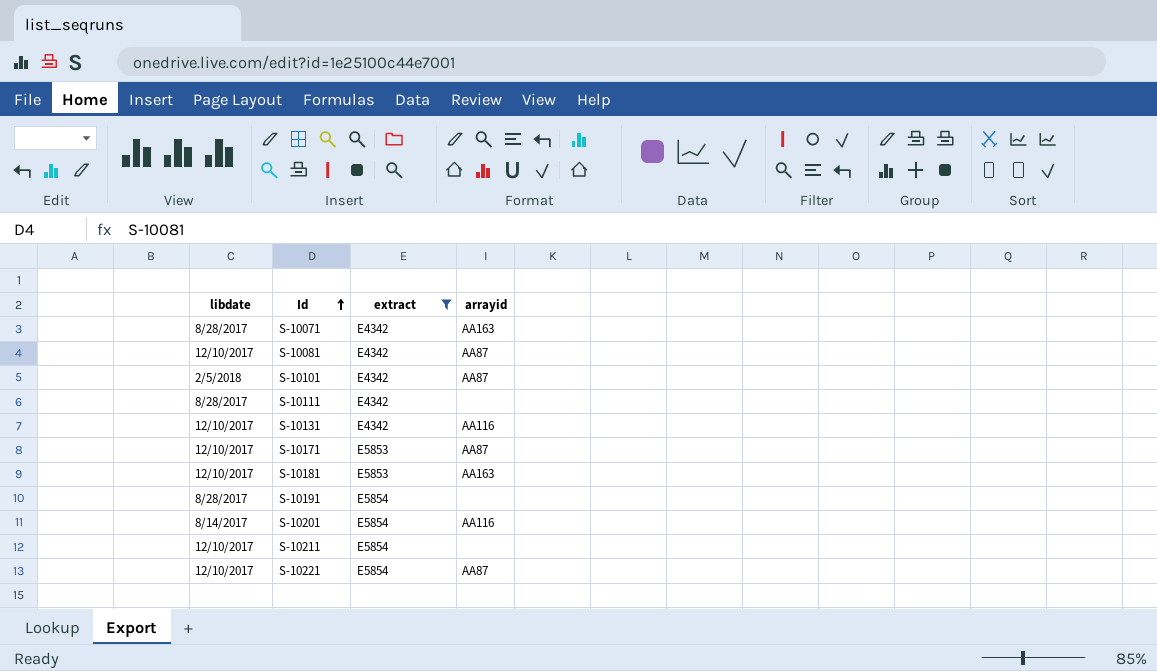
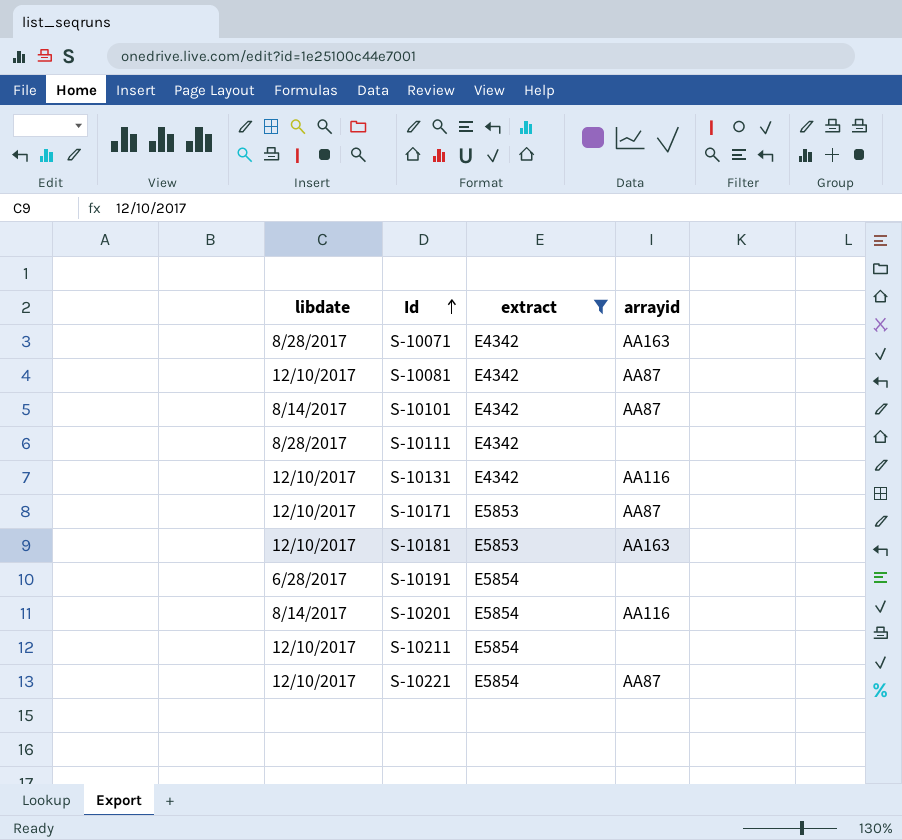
S-10101 | libdate: 2/5/2018 -> 8/14/2017
S-10191 | libdate: 8/28/2017 -> 6/28/2017

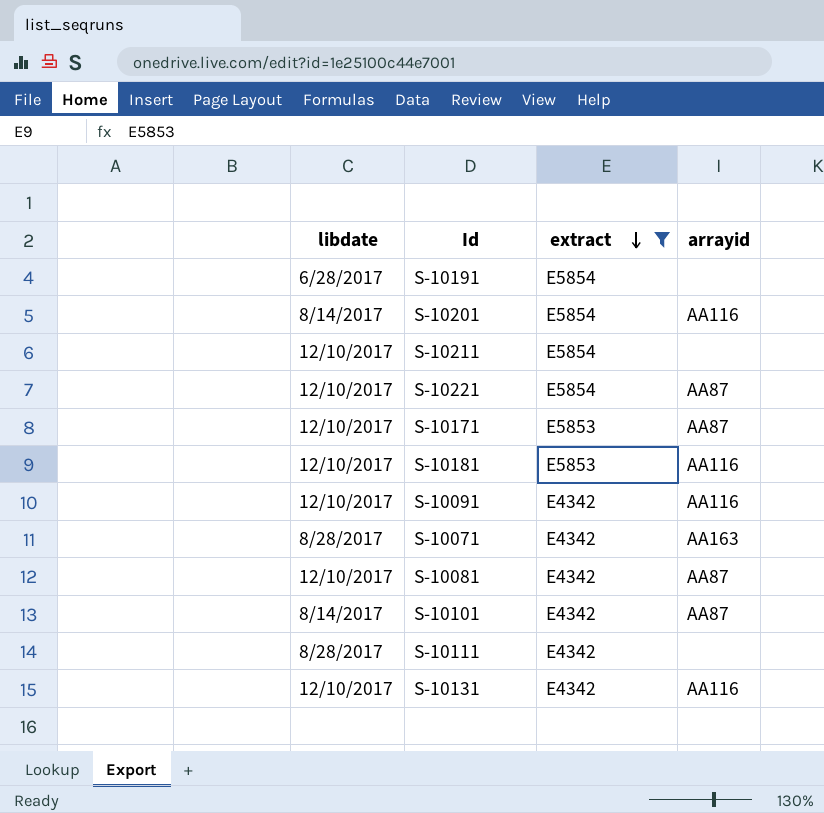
row order: Id ascending -> extract descending
S-10181 | arrayid: AA163 -> AA116
row S-10091: none -> 12/10/2017 | E4342 | AA116

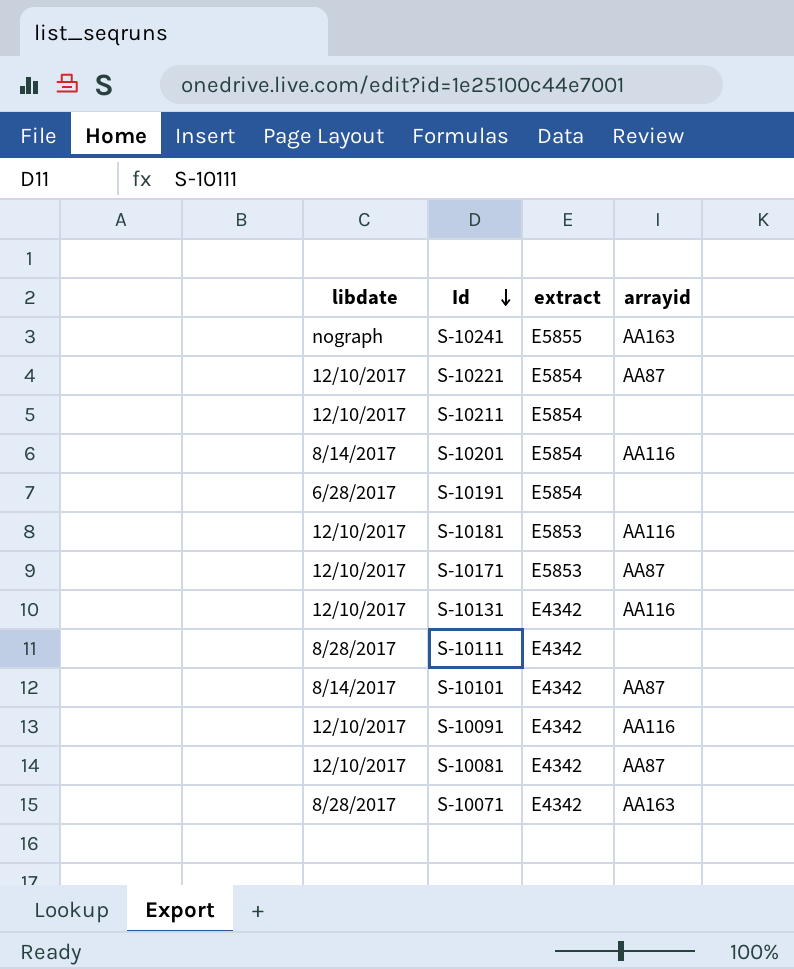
filter: extract != E5855 -> none
row order: extract descending -> Id descending

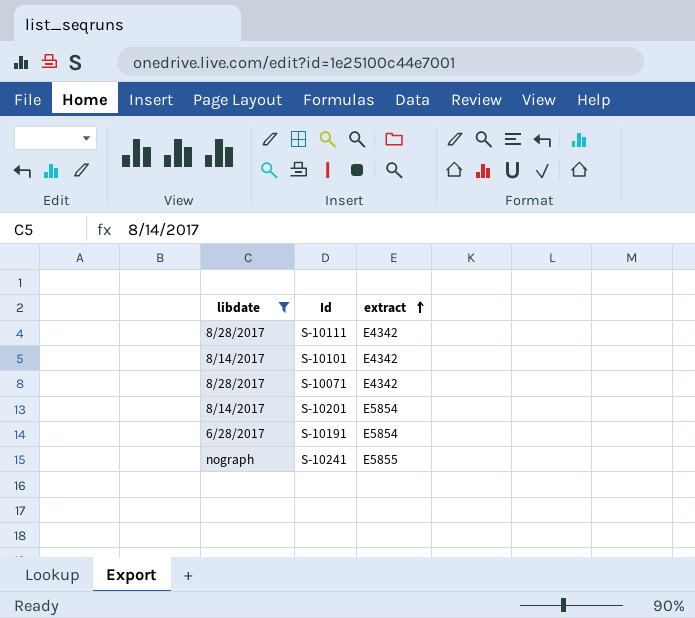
filter: none -> libdate != 12/10/2017
row order: Id descending -> extract ascending
column arrayid | position: 4 -> none

